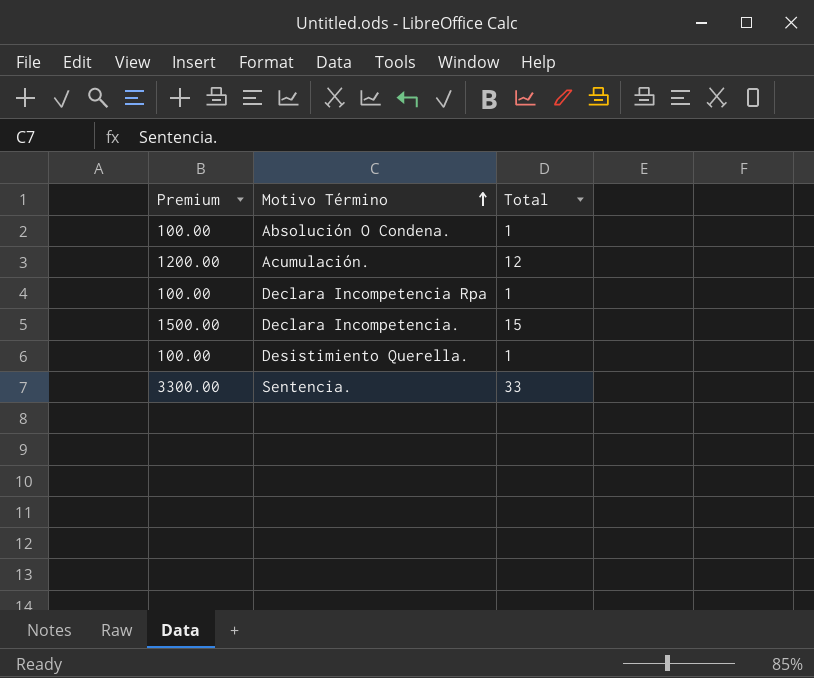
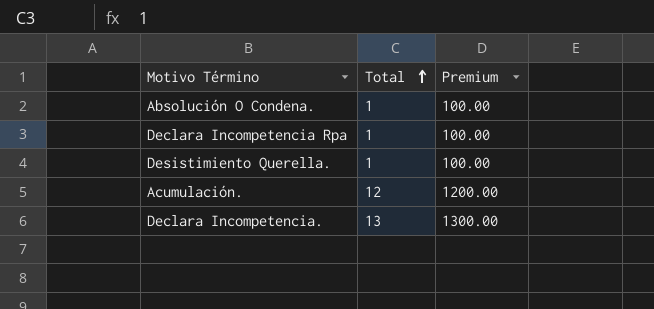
row order: Motivo Término ascending -> Total ascending
column Premium | position: 1 -> 3
row Sentencia.: 3300.00 | 33 -> none
Declara Incompetencia. | Total: 15 -> 13
Declara Incompetencia. | Premium: 1500.00 -> 1300.00

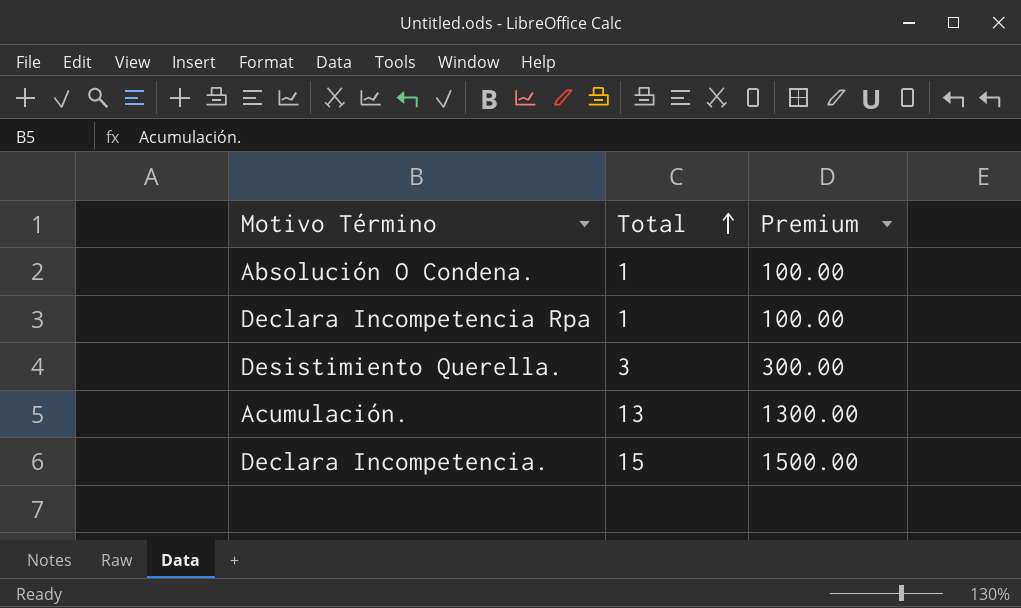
Desistimiento Querella. | Total: 1 -> 3
Desistimiento Querella. | Premium: 100.00 -> 300.00
Acumulación. | Total: 12 -> 13
Acumulación. | Premium: 1200.00 -> 1300.00
Declara Incompetencia. | Total: 13 -> 15
Declara Incompetencia. | Premium: 1300.00 -> 1500.00

